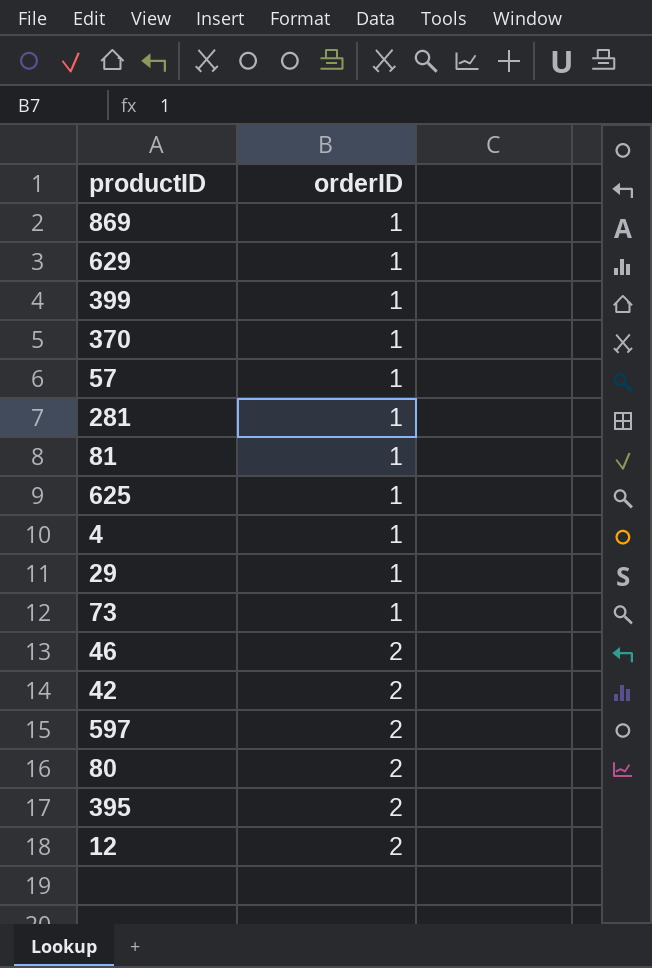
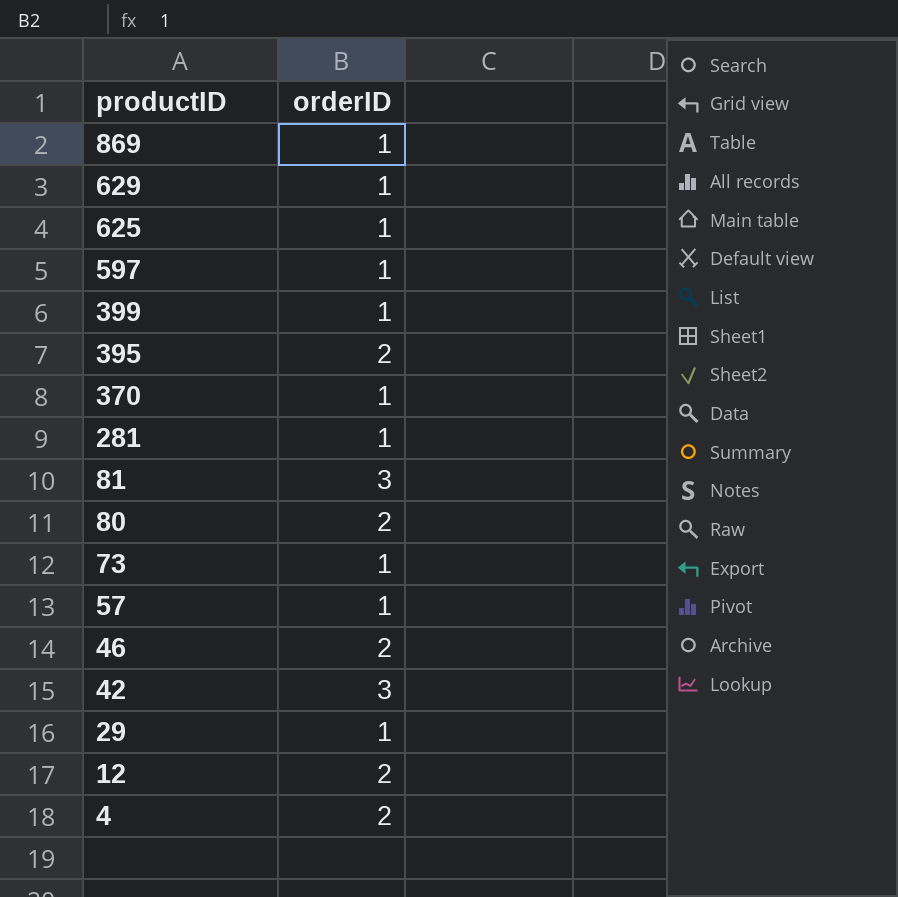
row order: orderID ascending -> productID descending
597 | orderID: 2 -> 1
81 | orderID: 1 -> 3
42 | orderID: 2 -> 3
4 | orderID: 1 -> 2

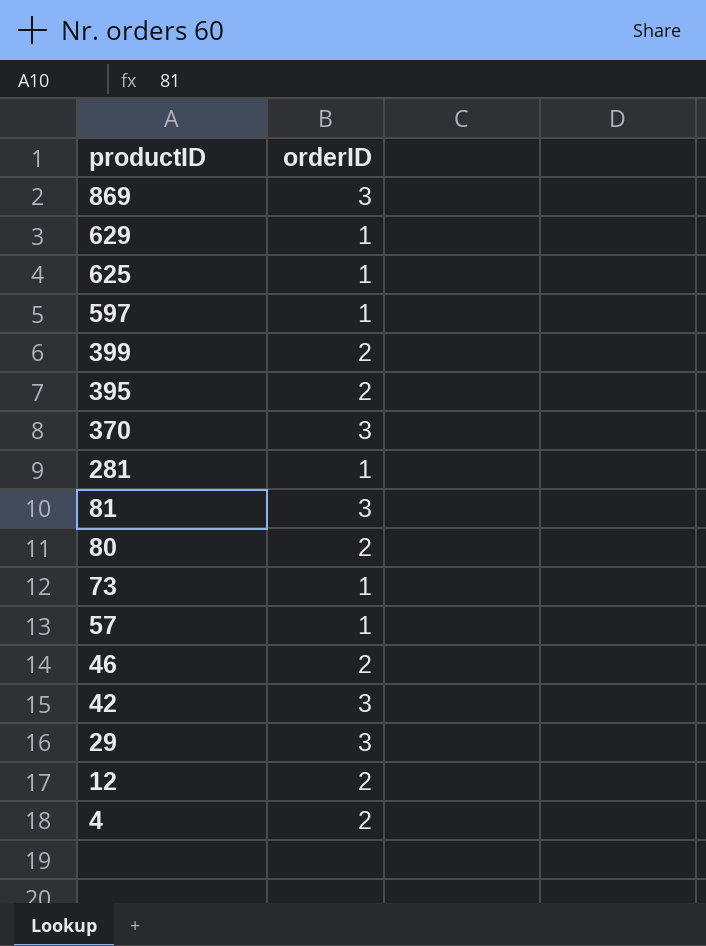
869 | orderID: 1 -> 3
399 | orderID: 1 -> 2
370 | orderID: 1 -> 3
29 | orderID: 1 -> 3

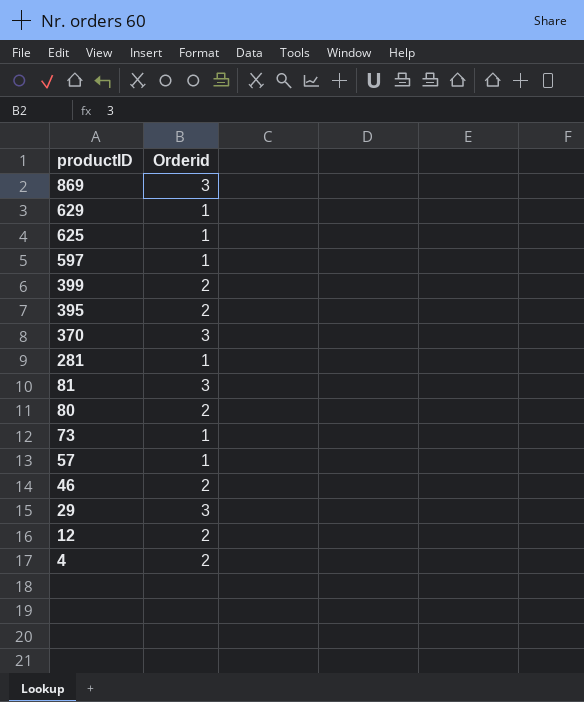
column name: orderID -> Orderid
row 42: 3 -> none

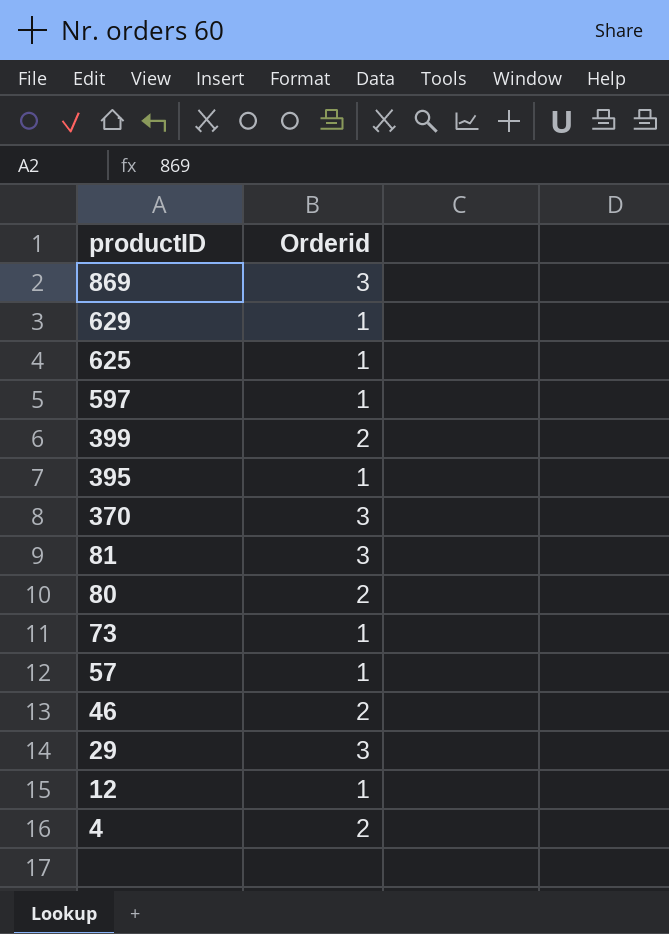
row 281: 1 -> none
395 | Orderid: 2 -> 1
12 | Orderid: 2 -> 1

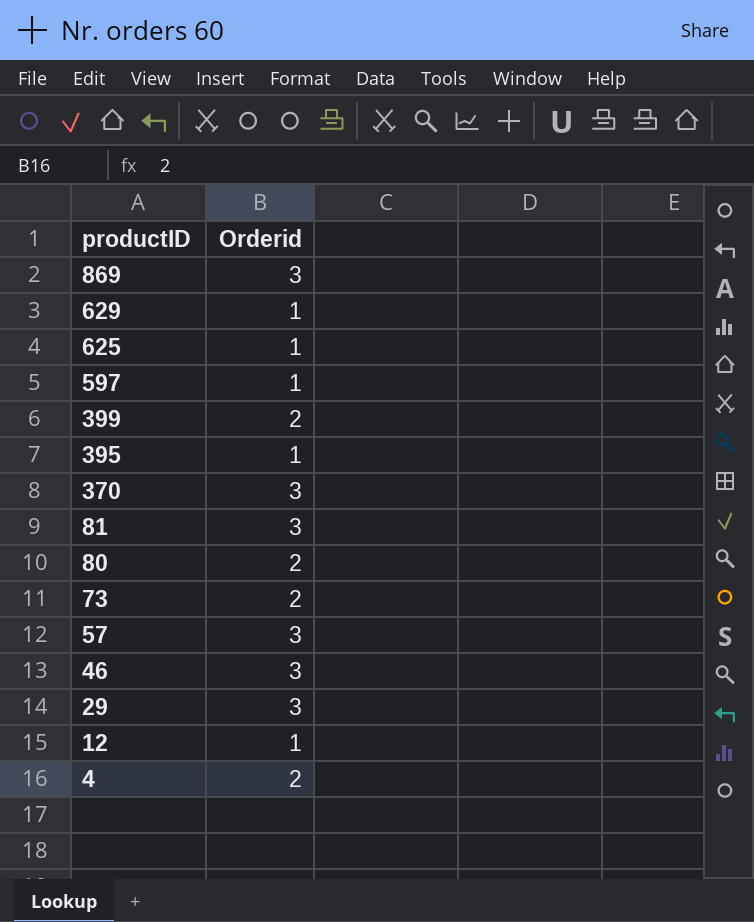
73 | Orderid: 1 -> 2
57 | Orderid: 1 -> 3
46 | Orderid: 2 -> 3

